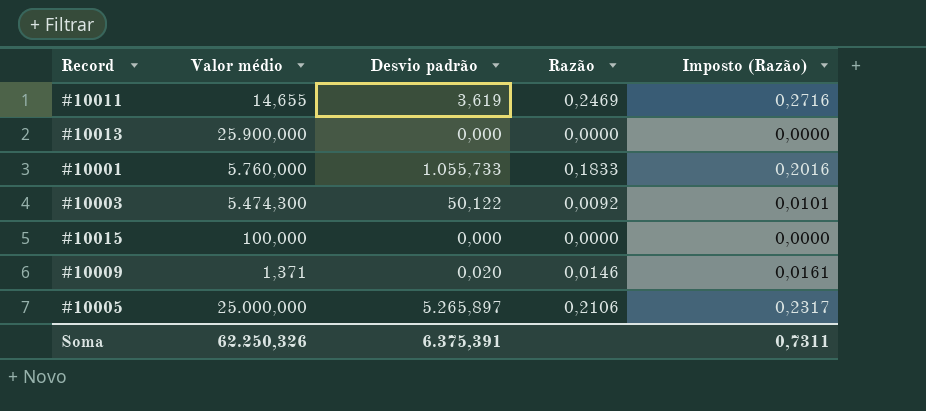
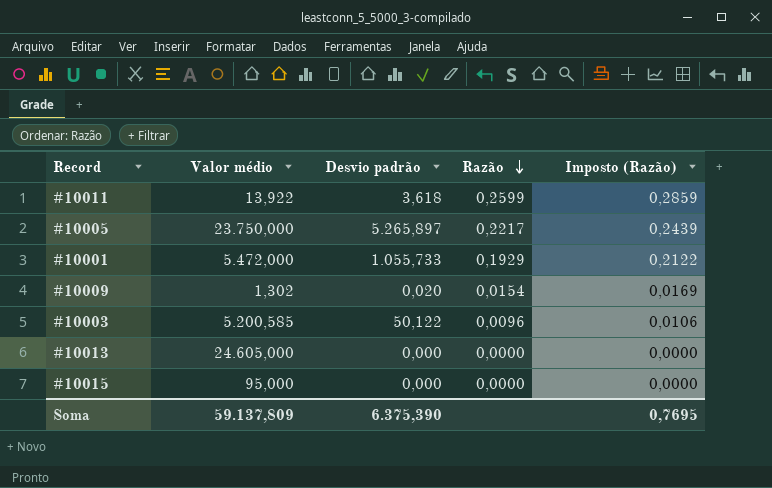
row order: none -> Razão descending
#10011 | Valor médio: 14,655 -> 13,922
#10011 | Desvio padrão: 3,619 -> 3,618
#10011 | Razão: 0,2469 -> 0,2599
#10011 | Imposto (Razão): 0,2716 -> 0,2859
#10005 | Valor médio: 25.000,000 -> 23.750,000
#10005 | Razão: 0,2106 -> 0,2217
#10005 | Imposto (Razão): 0,2317 -> 0,2439
#10001 | Valor médio: 5.760,000 -> 5.472,000
#10001 | Razão: 0,1833 -> 0,1929
#10001 | Imposto (Razão): 0,2016 -> 0,2122
#10009 | Valor médio: 1,371 -> 1,302
#10009 | Razão: 0,0146 -> 0,0154
#10009 | Imposto (Razão): 0,0161 -> 0,0169
#10003 | Valor médio: 5.474,300 -> 5.200,585
#10003 | Razão: 0,0092 -> 0,0096
#10003 | Imposto (Razão): 0,0101 -> 0,0106
#10013 | Valor médio: 25.900,000 -> 24.605,000
#10015 | Valor médio: 100,000 -> 95,000
Soma | Valor médio: 62.250,326 -> 59.137,809
Soma | Desvio padrão: 6.375,391 -> 6.375,390
Soma | Imposto (Razão): 0,7311 -> 0,7695

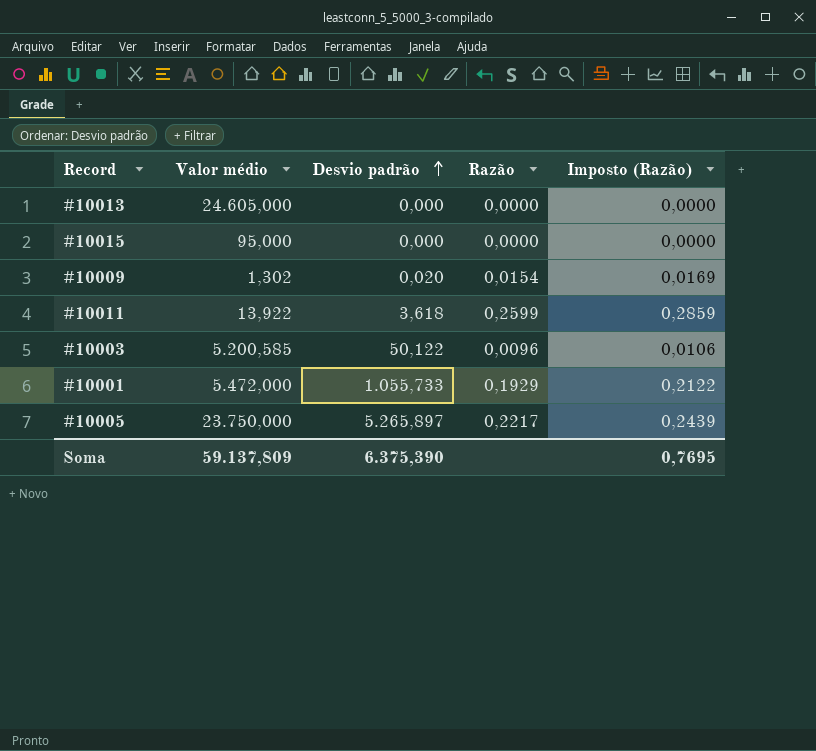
row order: Razão descending -> Desvio padrão ascending

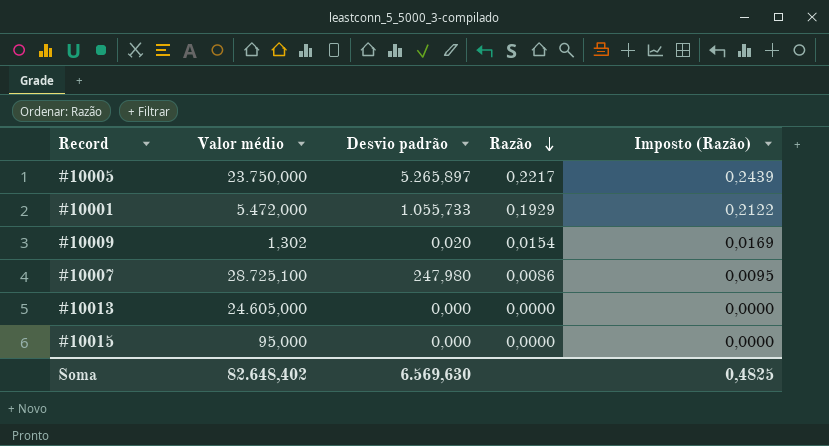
row order: Desvio padrão ascending -> Razão descending
row #10011: 13,922 | 3,618 | 0,2599 | 0,2859 -> none
row #10003: 5.200,585 | 50,122 | 0,0096 | 0,0106 -> none
row #10007: none -> 28.725,100 | 247,980 | 0,0086 | 0,0095
Soma | Valor médio: 59.137,809 -> 82.648,402
Soma | Desvio padrão: 6.375,390 -> 6.569,630
Soma | Imposto (Razão): 0,7695 -> 0,4825

